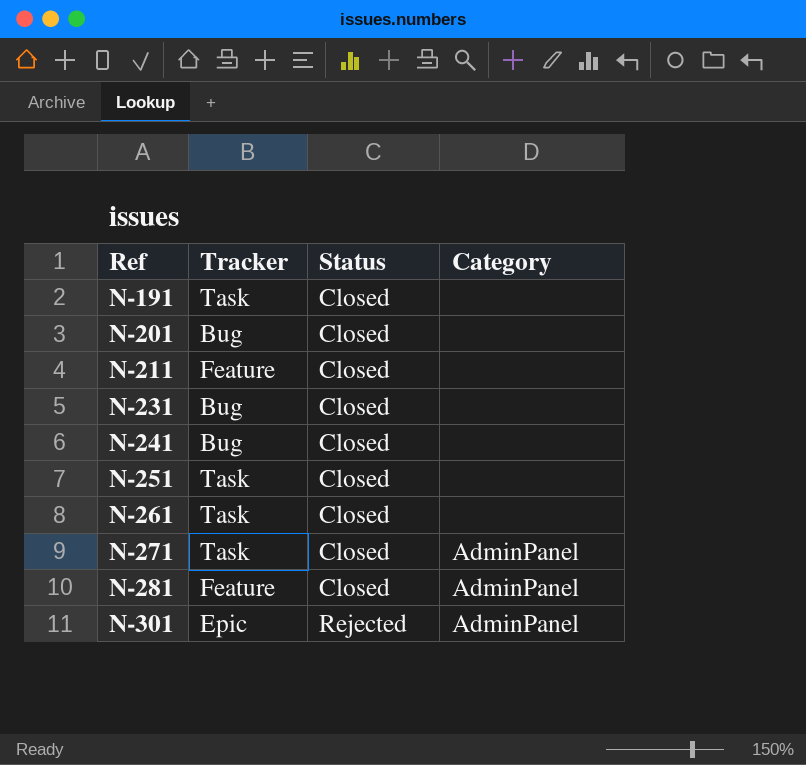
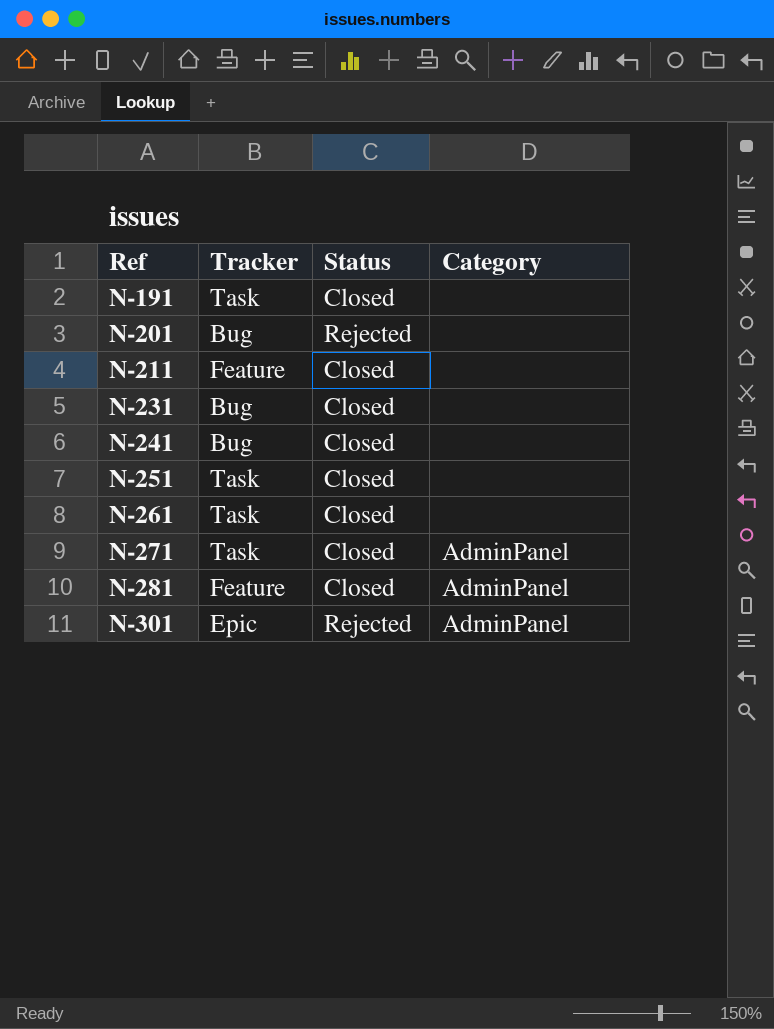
N-201 | Status: Closed -> Rejected

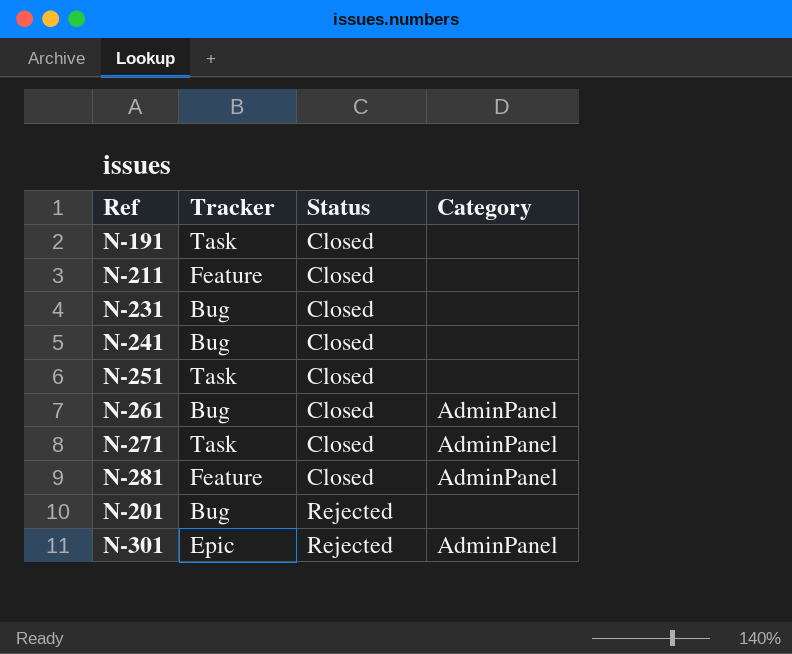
row order: Ref ascending -> Status ascending
N-261 | Tracker: Task -> Bug
N-261 | Category: none -> AdminPanel

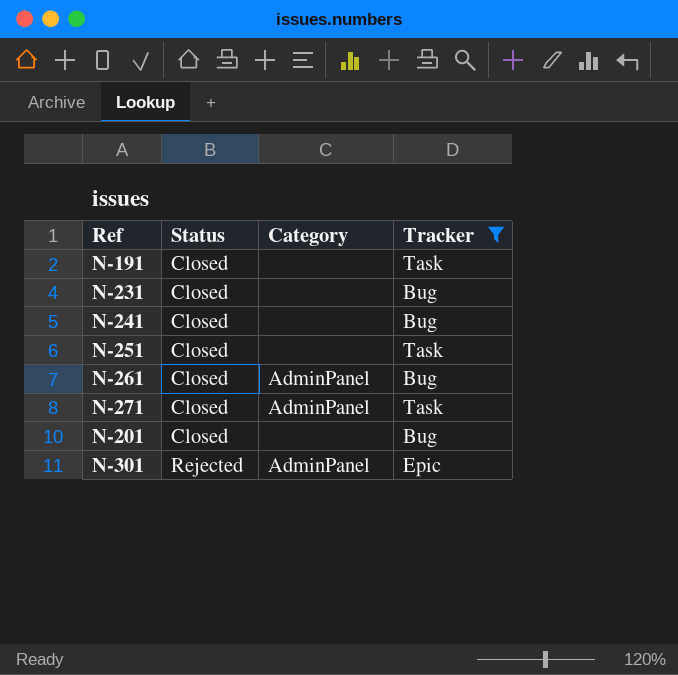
filter: none -> Tracker != Feature
column Tracker | position: 2 -> 4
N-201 | Status: Rejected -> Closed

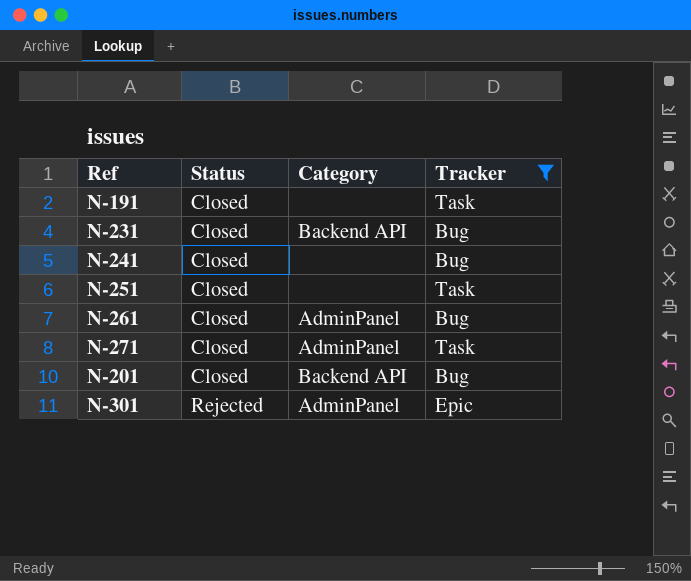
N-231 | Category: none -> Backend API
N-201 | Category: none -> Backend API

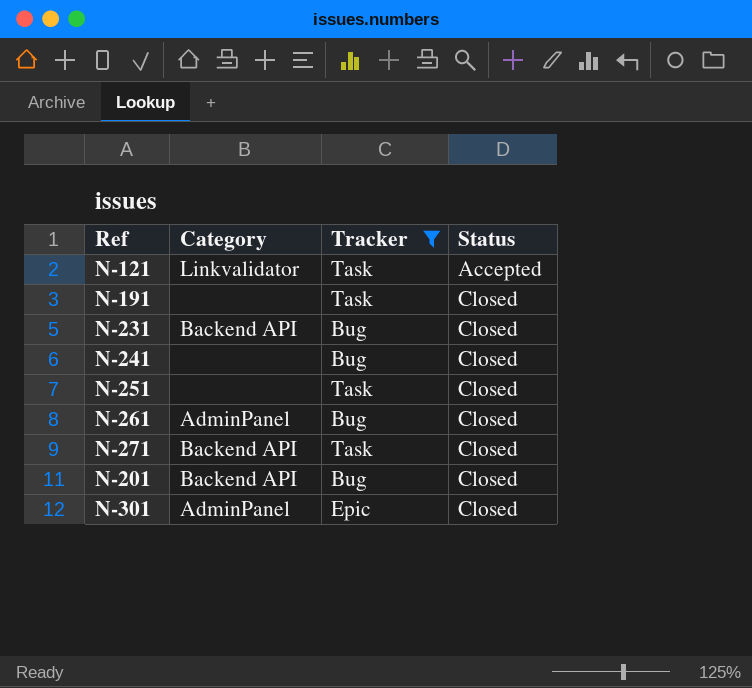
column Status | position: 2 -> 4
row N-121: none -> Linkvalidator | Task | Accepted
N-271 | Category: AdminPanel -> Backend API
N-301 | Status: Rejected -> Closed

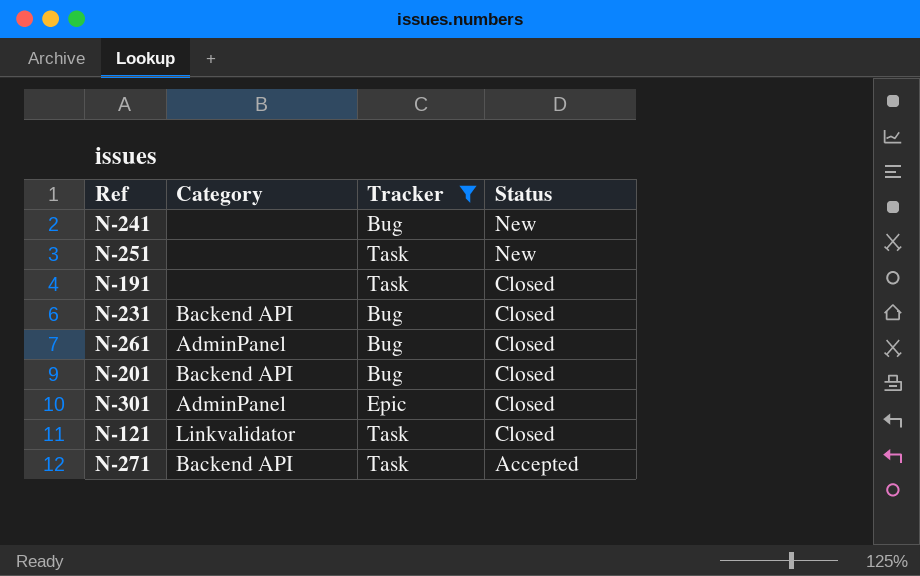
row order: Status ascending -> Status descending
N-241 | Status: Closed -> New
N-251 | Status: Closed -> New
N-121 | Status: Accepted -> Closed
N-271 | Status: Closed -> Accepted

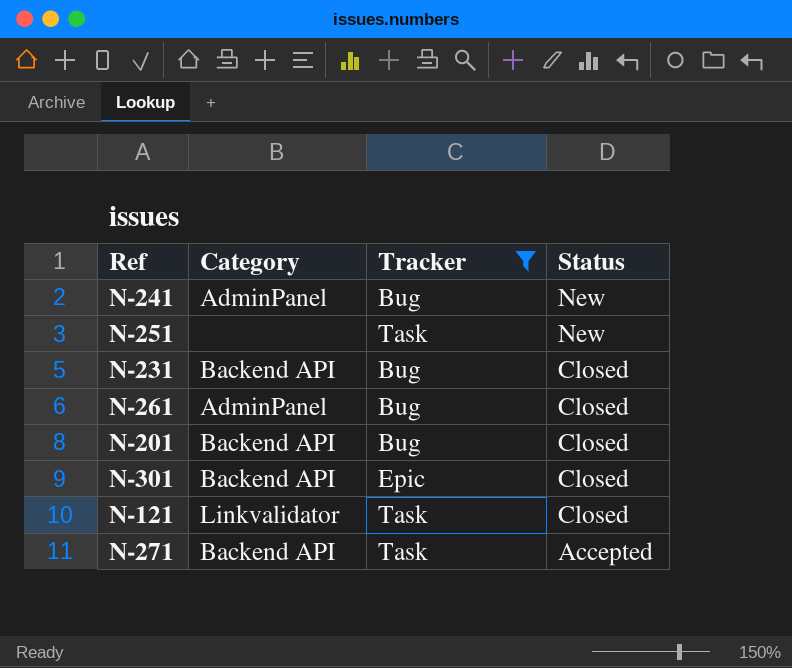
row N-191: none | Task | Closed -> none
N-241 | Category: none -> AdminPanel
N-301 | Category: AdminPanel -> Backend API

